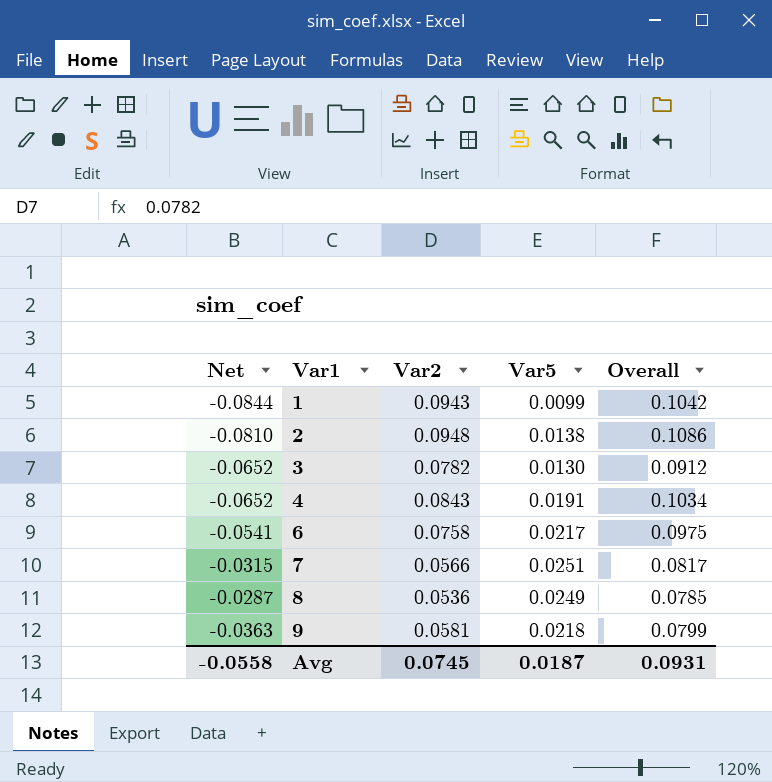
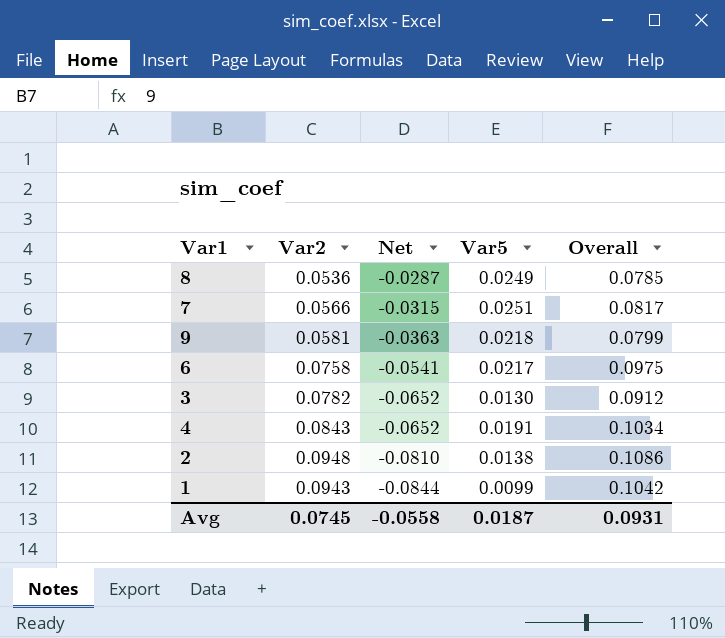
row order: Var1 ascending -> Net descending
column Net | position: 1 -> 3

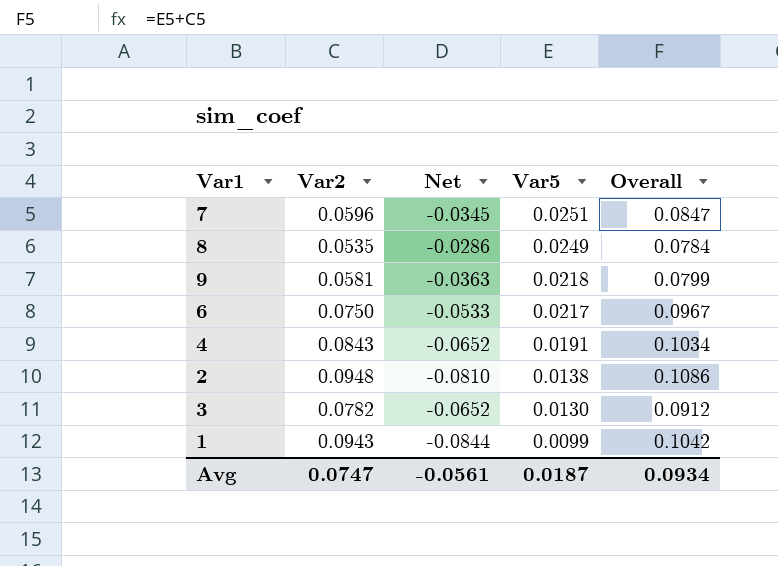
row order: Net descending -> Var5 descending
7 | Var2: 0.0566 -> 0.0596
7 | Net: -0.0315 -> -0.0345
7 | Overall: 0.0817 -> 0.0847
8 | Var2: 0.0536 -> 0.0535
8 | Net: -0.0287 -> -0.0286
8 | Overall: 0.0785 -> 0.0784
6 | Var2: 0.0758 -> 0.0750
6 | Net: -0.0541 -> -0.0533
6 | Overall: 0.0975 -> 0.0967
Avg | Var2: 0.0745 -> 0.0747
Avg | Net: -0.0558 -> -0.0561
Avg | Overall: 0.0931 -> 0.0934

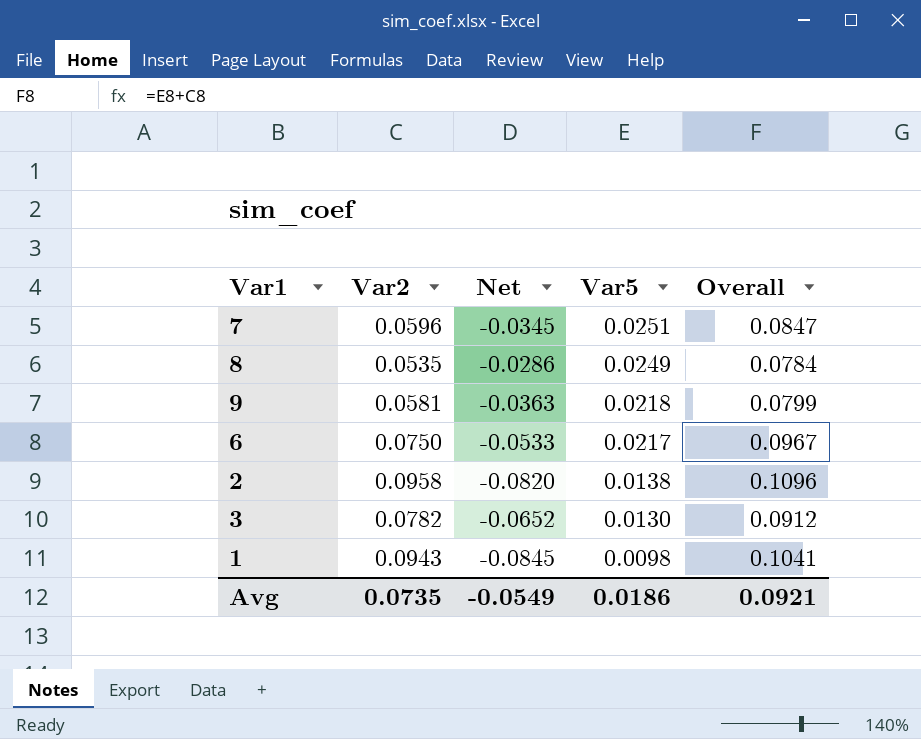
row 4: 0.0843 | -0.0652 | 0.0191 | 0.1034 -> none
2 | Var2: 0.0948 -> 0.0958
2 | Net: -0.0810 -> -0.0820
2 | Overall: 0.1086 -> 0.1096
1 | Net: -0.0844 -> -0.0845
1 | Var5: 0.0099 -> 0.0098
1 | Overall: 0.1042 -> 0.1041
Avg | Var2: 0.0747 -> 0.0735
Avg | Net: -0.0561 -> -0.0549
Avg | Var5: 0.0187 -> 0.0186
Avg | Overall: 0.0934 -> 0.0921

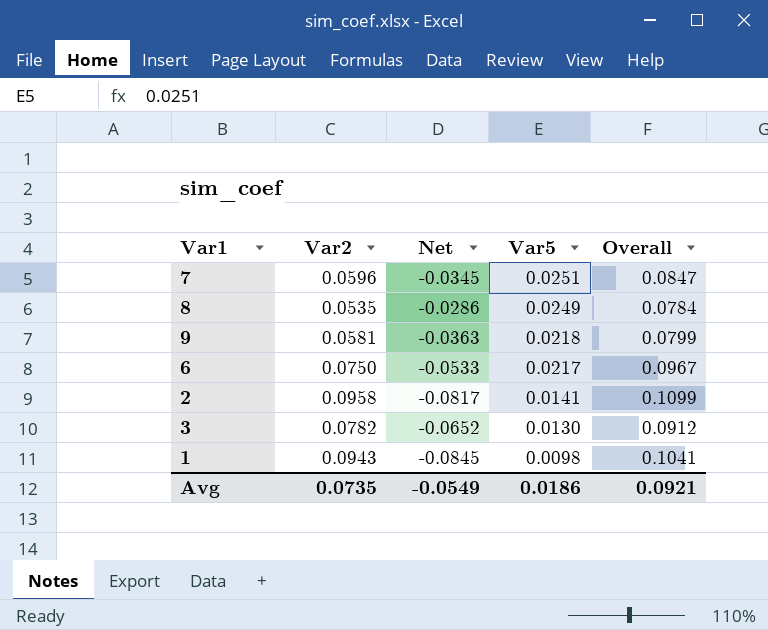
2 | Net: -0.0820 -> -0.0817
2 | Var5: 0.0138 -> 0.0141
2 | Overall: 0.1096 -> 0.1099

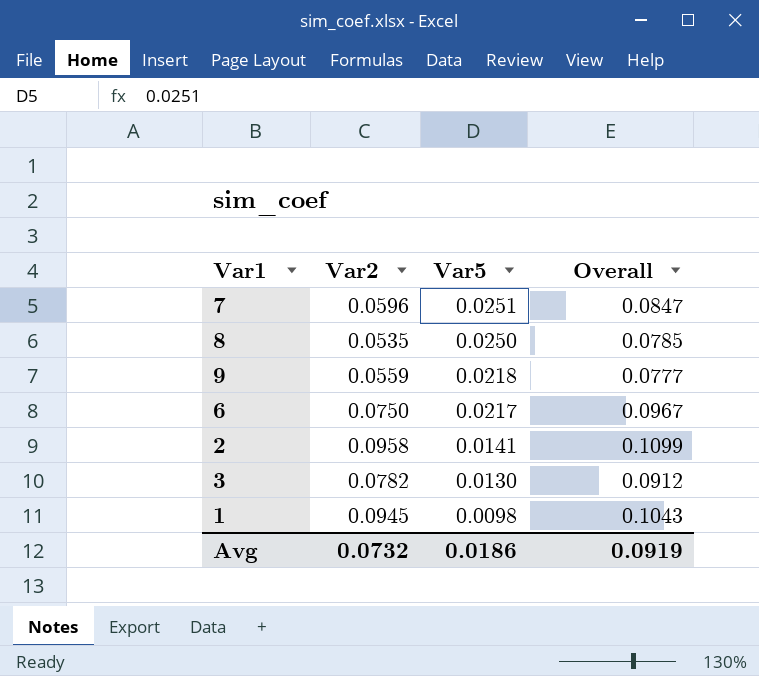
column Net | formula: [Var5] - [Var2] -> none
8 | Var5: 0.0249 -> 0.0250
8 | Overall: 0.0784 -> 0.0785
9 | Var2: 0.0581 -> 0.0559
9 | Overall: 0.0799 -> 0.0777
1 | Var2: 0.0943 -> 0.0945
1 | Overall: 0.1041 -> 0.1043
Avg | Var2: 0.0735 -> 0.0732
Avg | Overall: 0.0921 -> 0.0919

